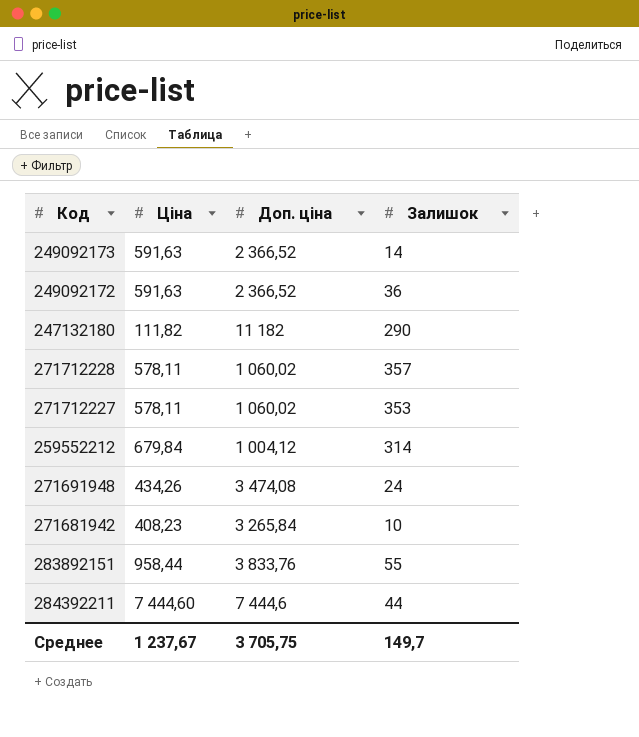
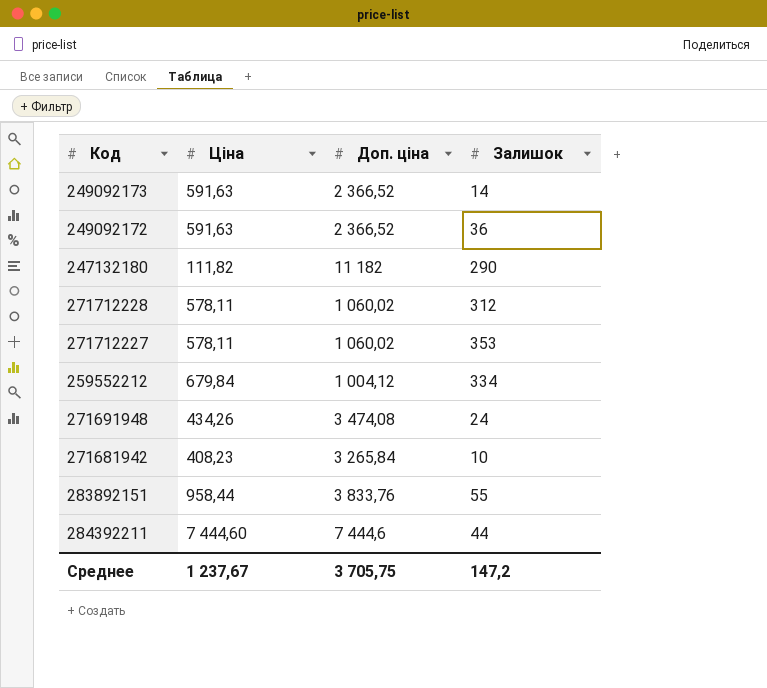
271712228 | Залишок: 357 -> 312
259552212 | Залишок: 314 -> 334
Среднее | Залишок: 149,7 -> 147,2

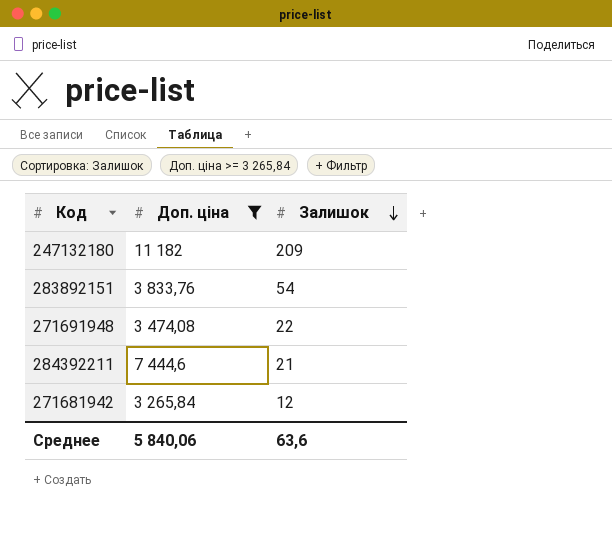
filter: none -> Доп. ціна >= 3 265,84
row order: none -> Залишок descending
column Ціна | position: 2 -> none
247132180 | Залишок: 290 -> 209
283892151 | Залишок: 55 -> 54
271691948 | Залишок: 24 -> 22
284392211 | Залишок: 44 -> 21
271681942 | Залишок: 10 -> 12
Среднее | Доп. ціна: 3 705,75 -> 5 840,06
Среднее | Залишок: 147,2 -> 63,6

